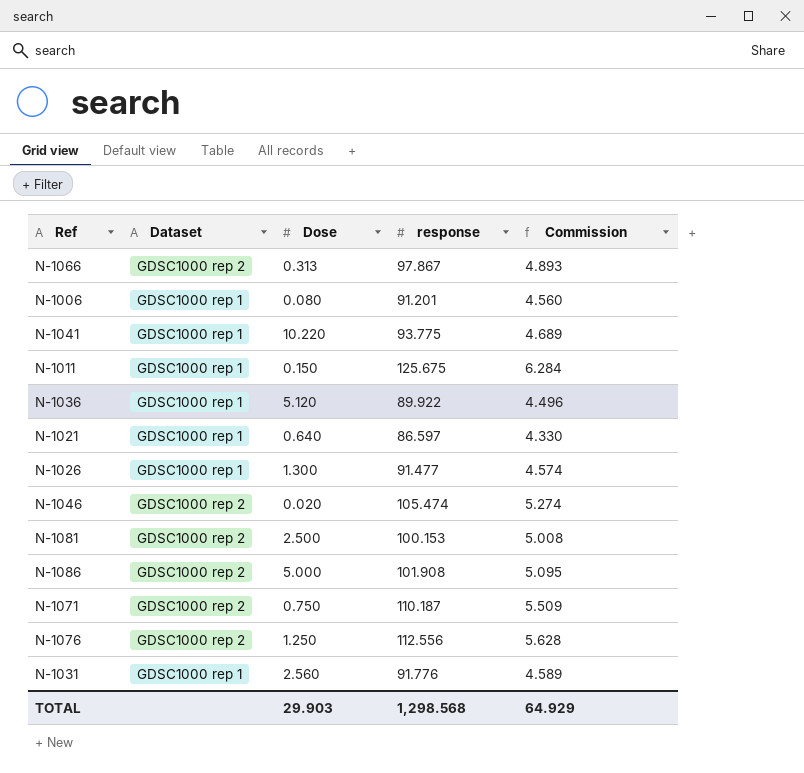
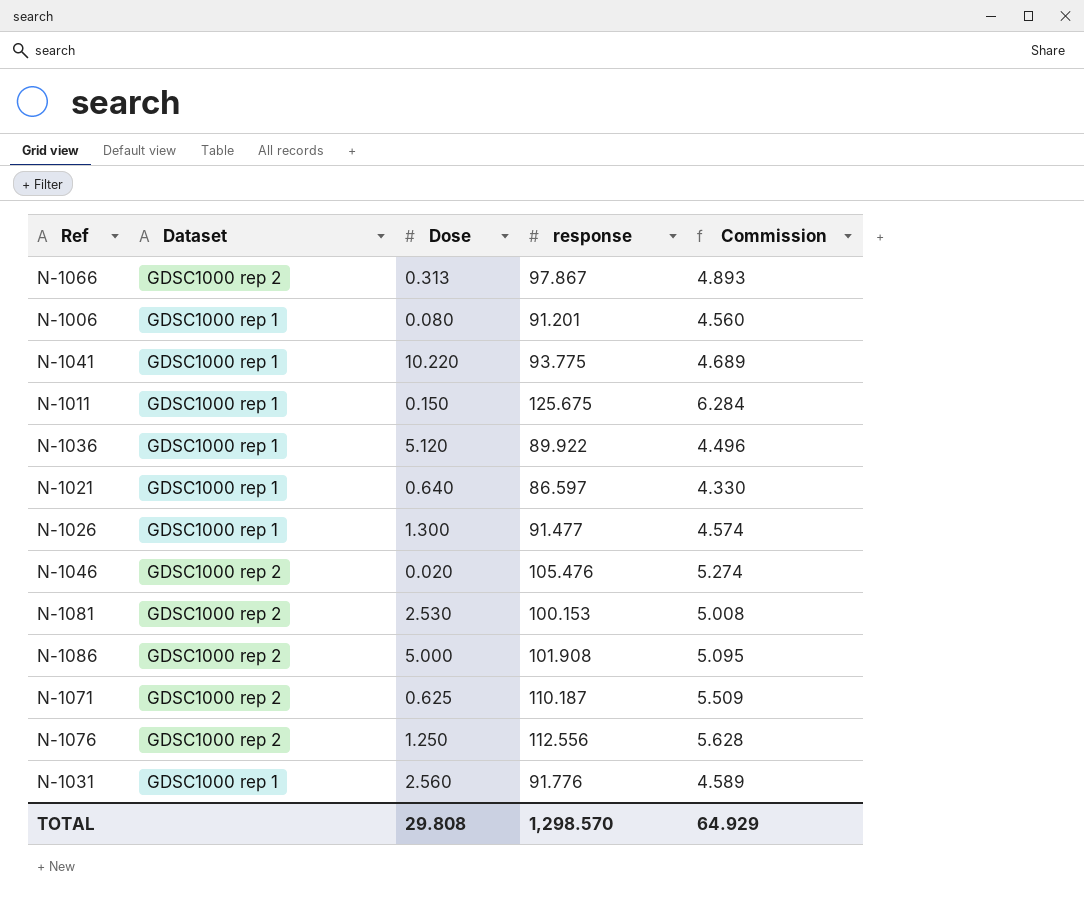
N-1046 | response: 105.474 -> 105.476
N-1081 | Dose: 2.500 -> 2.530
N-1071 | Dose: 0.750 -> 0.625
TOTAL | Dose: 29.903 -> 29.808
TOTAL | response: 1,298.568 -> 1,298.570

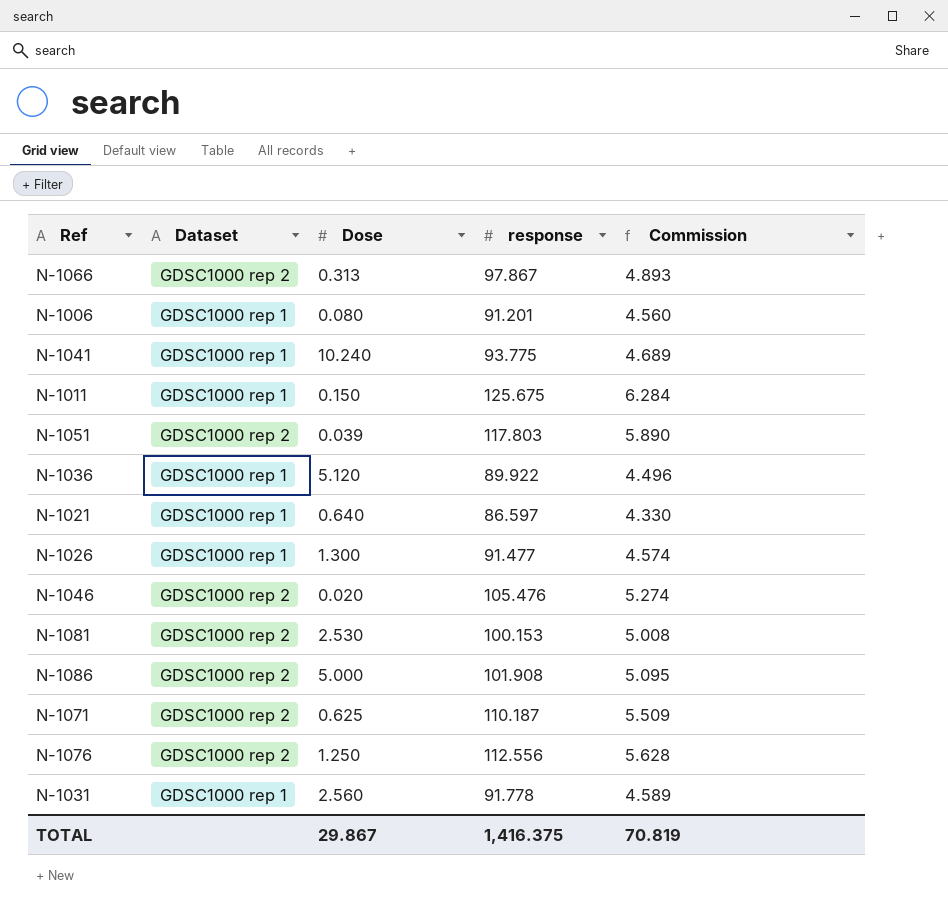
N-1041 | Dose: 10.220 -> 10.240
row N-1051: none -> GDSC1000 rep 2 | 0.039 | 117.803 | 5.890
N-1031 | response: 91.776 -> 91.778
TOTAL | Dose: 29.808 -> 29.867
TOTAL | response: 1,298.570 -> 1,416.375
TOTAL | Commission: 64.929 -> 70.819

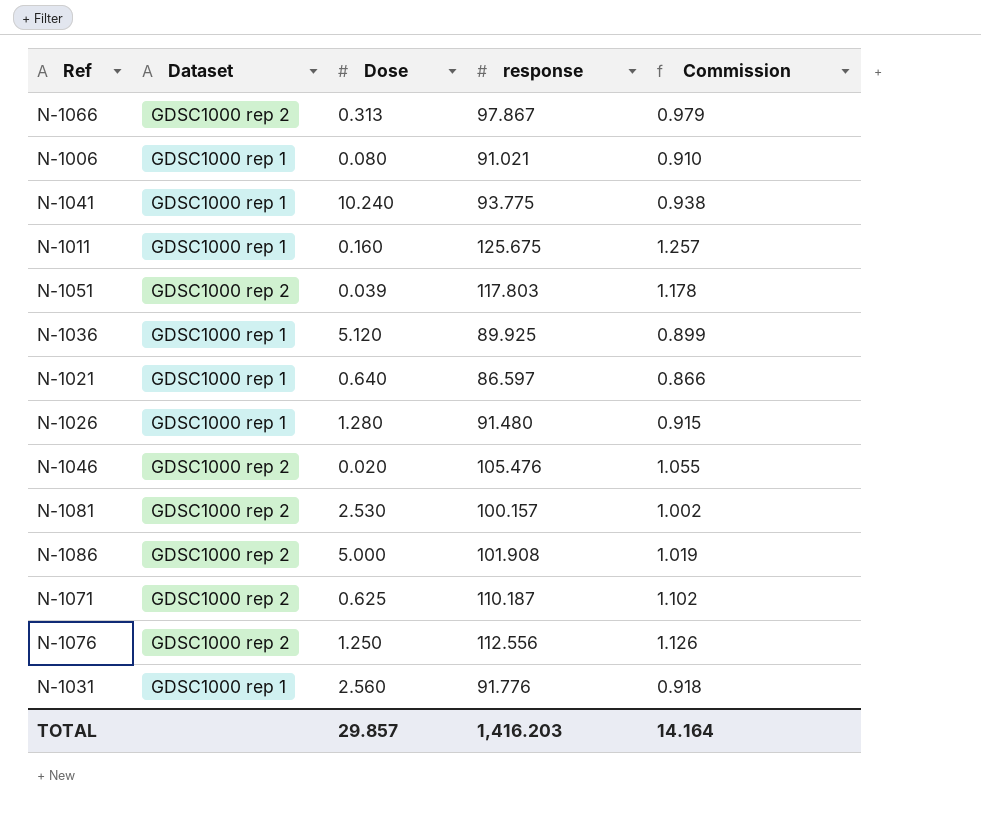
column Commission | formula: [response] * 0.05 -> [response] * 0.01
N-1006 | response: 91.201 -> 91.021
N-1011 | Dose: 0.150 -> 0.160
N-1036 | response: 89.922 -> 89.925
N-1026 | Dose: 1.300 -> 1.280
N-1026 | response: 91.477 -> 91.480
N-1081 | response: 100.153 -> 100.157
N-1031 | response: 91.778 -> 91.776
TOTAL | Dose: 29.867 -> 29.857
TOTAL | response: 1,416.375 -> 1,416.203
TOTAL | Commission: 70.819 -> 14.164

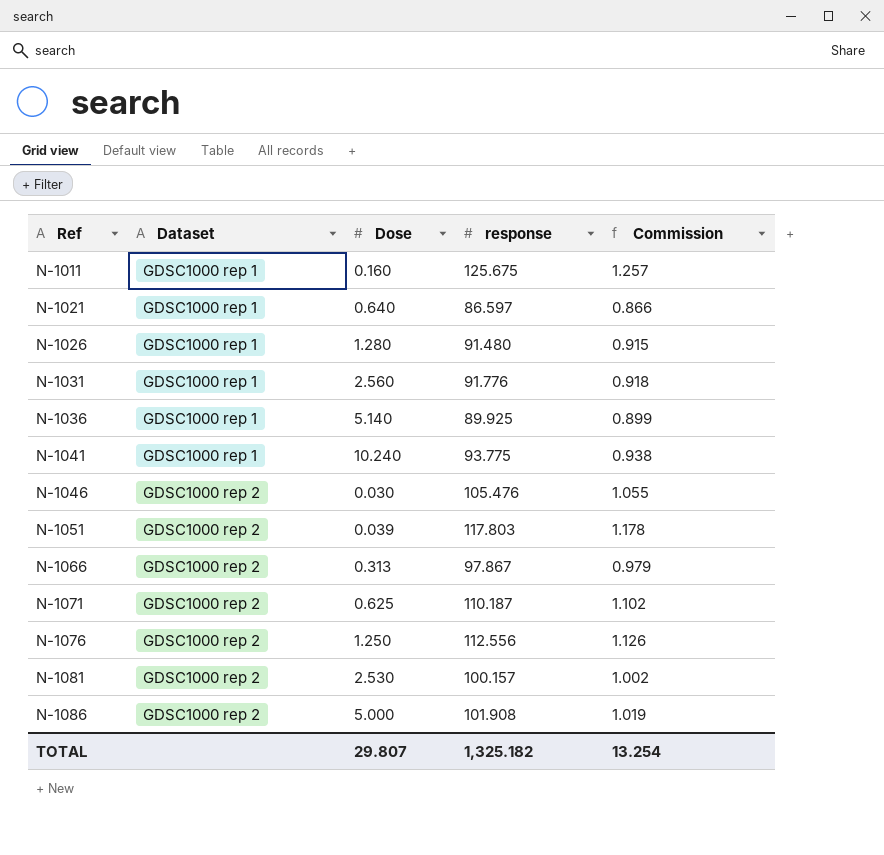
row order: none -> Ref ascending
row N-1006: GDSC1000 rep 1 | 0.080 | 91.021 | 0.910 -> none
N-1036 | Dose: 5.120 -> 5.140
N-1046 | Dose: 0.020 -> 0.030
TOTAL | Dose: 29.857 -> 29.807
TOTAL | response: 1,416.203 -> 1,325.182
TOTAL | Commission: 14.164 -> 13.254

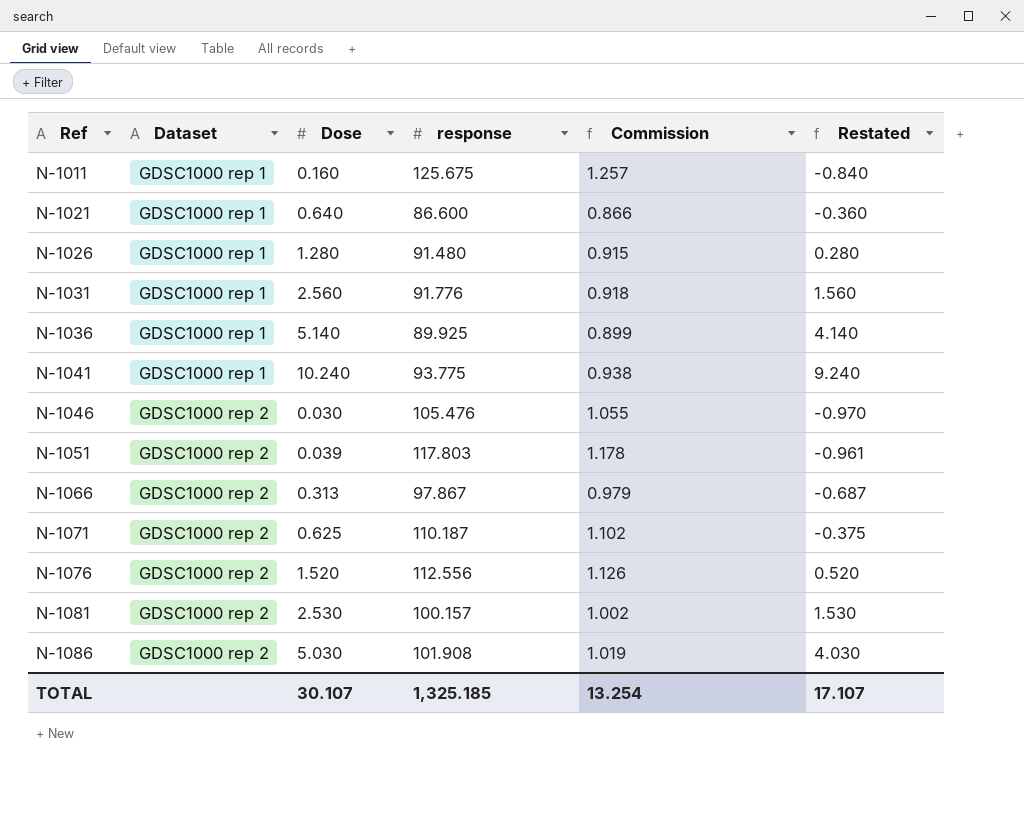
column Restated | formula: none -> [Dose] - 1
N-1021 | response: 86.597 -> 86.600
N-1076 | Dose: 1.250 -> 1.520
N-1086 | Dose: 5.000 -> 5.030
TOTAL | Dose: 29.807 -> 30.107
TOTAL | response: 1,325.182 -> 1,325.185

